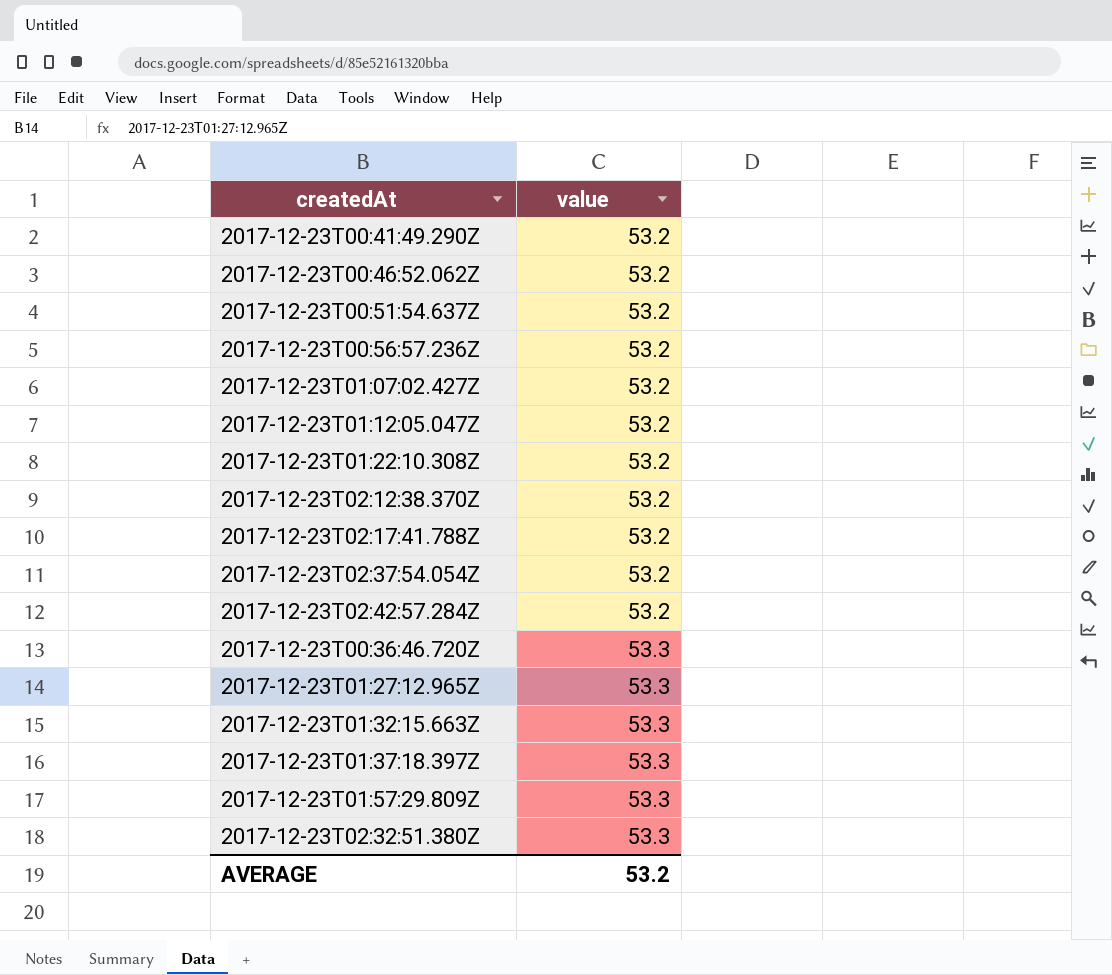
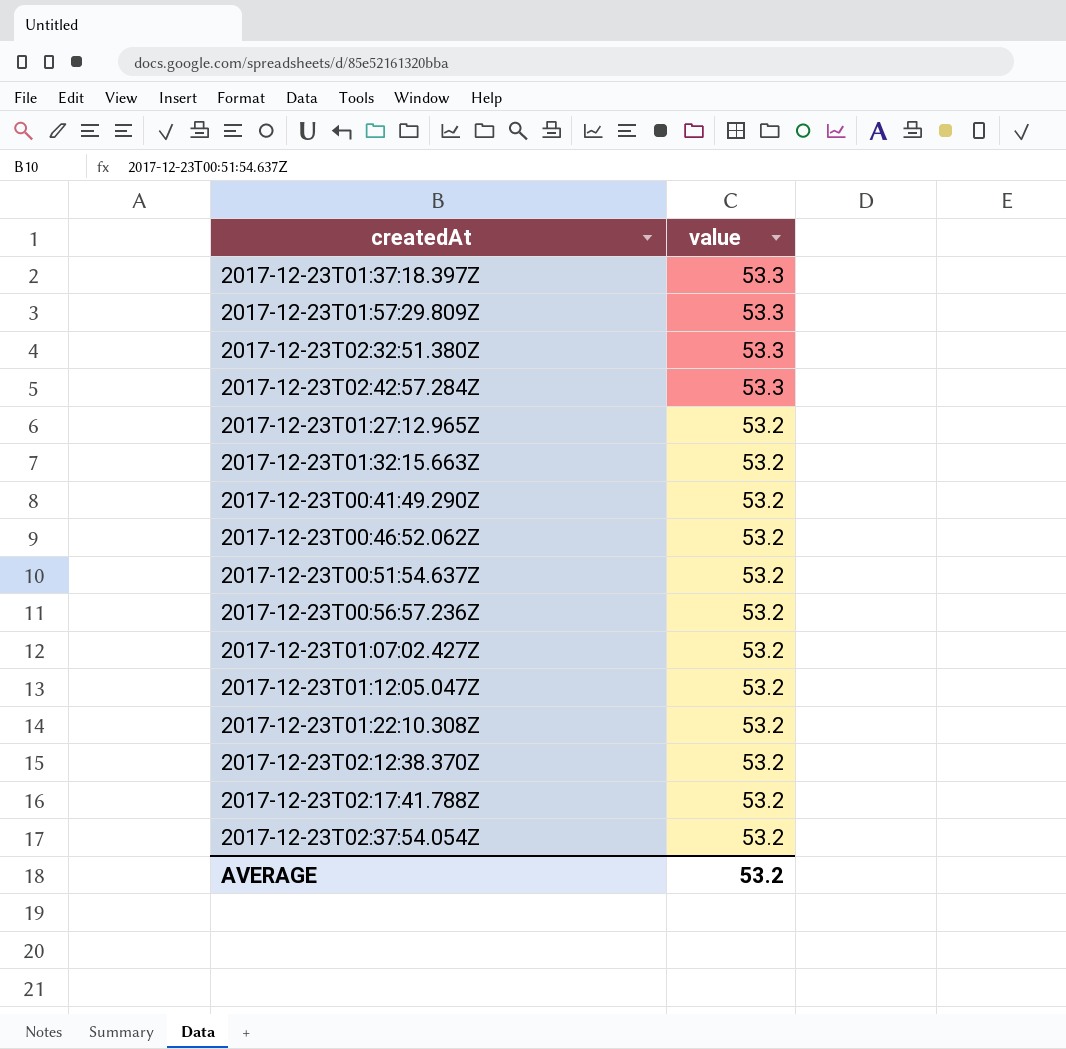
row order: value ascending -> value descending
row 2017-12-23T00:36:46.720Z: 53.3 -> none
2017-12-23T02:42:57.284Z | value: 53.2 -> 53.3
2017-12-23T01:27:12.965Z | value: 53.3 -> 53.2
2017-12-23T01:32:15.663Z | value: 53.3 -> 53.2

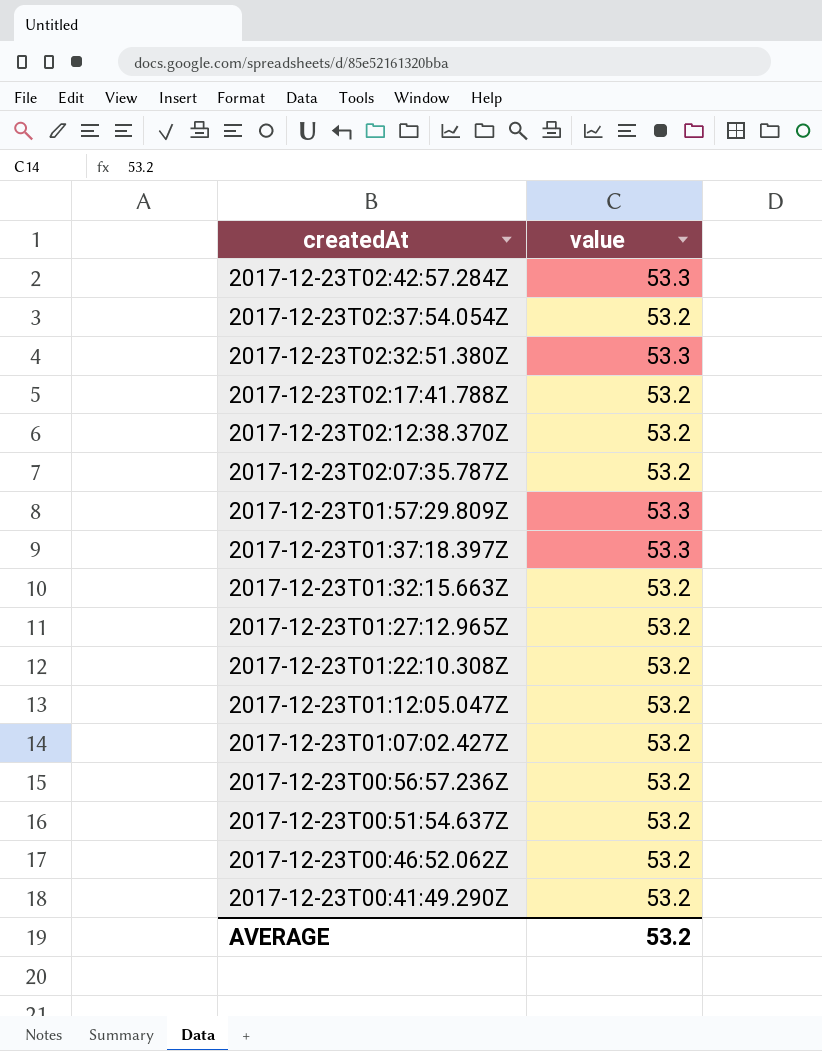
row order: value descending -> createdAt descending
row 2017-12-23T02:07:35.787Z: none -> 53.2

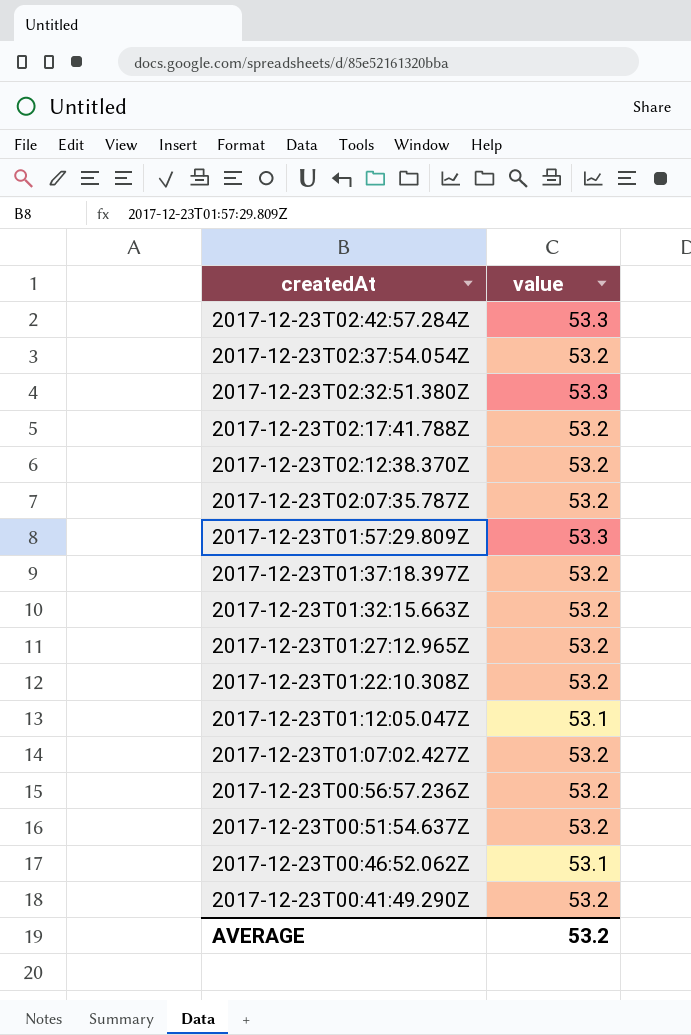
2017-12-23T01:37:18.397Z | value: 53.3 -> 53.2
2017-12-23T01:12:05.047Z | value: 53.2 -> 53.1
2017-12-23T00:46:52.062Z | value: 53.2 -> 53.1

